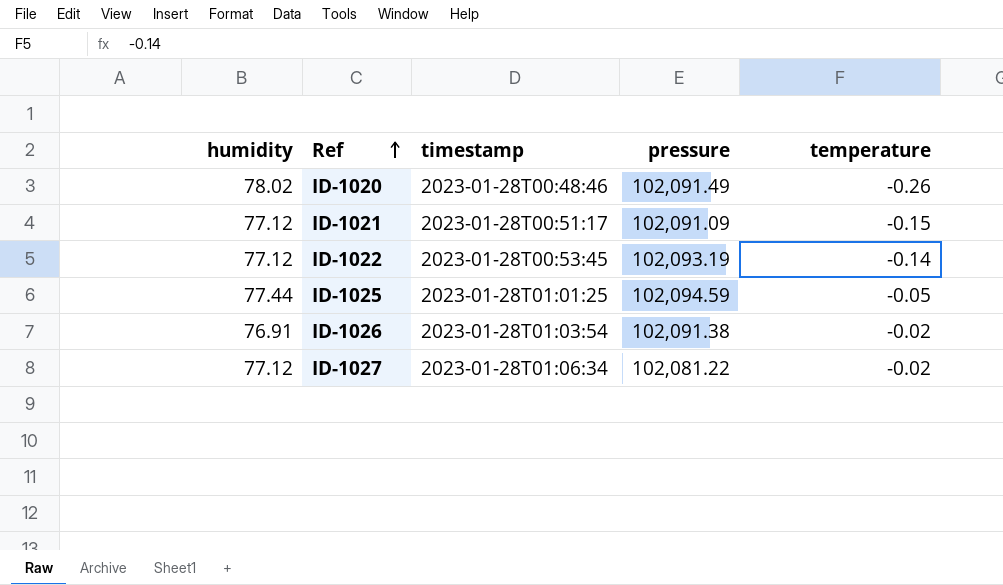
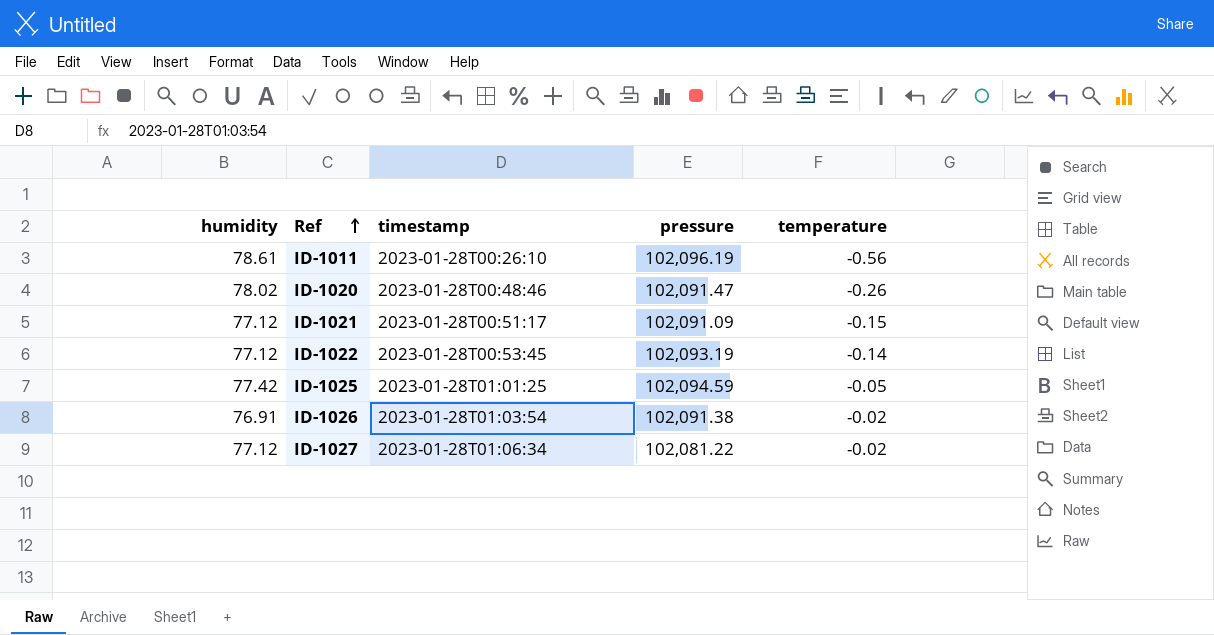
row ID-1011: none -> 78.61 | 2023-01-28T00:26:10 | 102,096.19 | -0.56
ID-1020 | pressure: 102,091.49 -> 102,091.47
ID-1025 | humidity: 77.44 -> 77.42

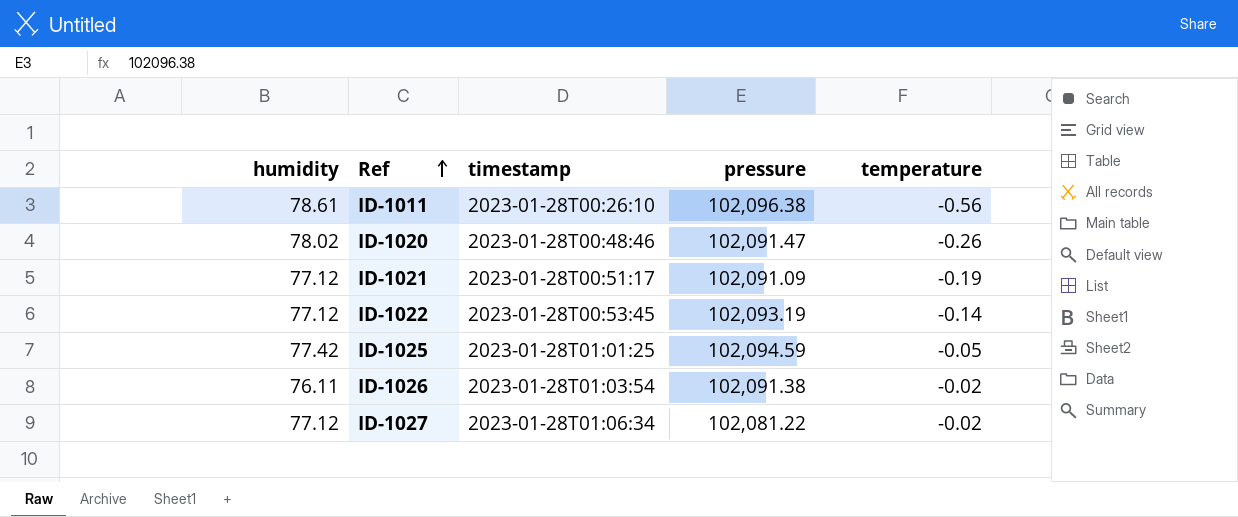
ID-1011 | pressure: 102,096.19 -> 102,096.38
ID-1021 | temperature: -0.15 -> -0.19
ID-1026 | humidity: 76.91 -> 76.11

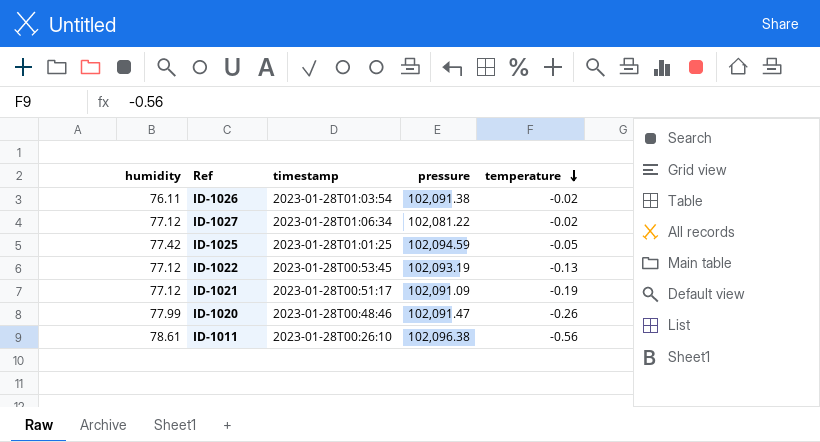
row order: Ref ascending -> temperature descending
ID-1022 | temperature: -0.14 -> -0.13
ID-1020 | humidity: 78.02 -> 77.99

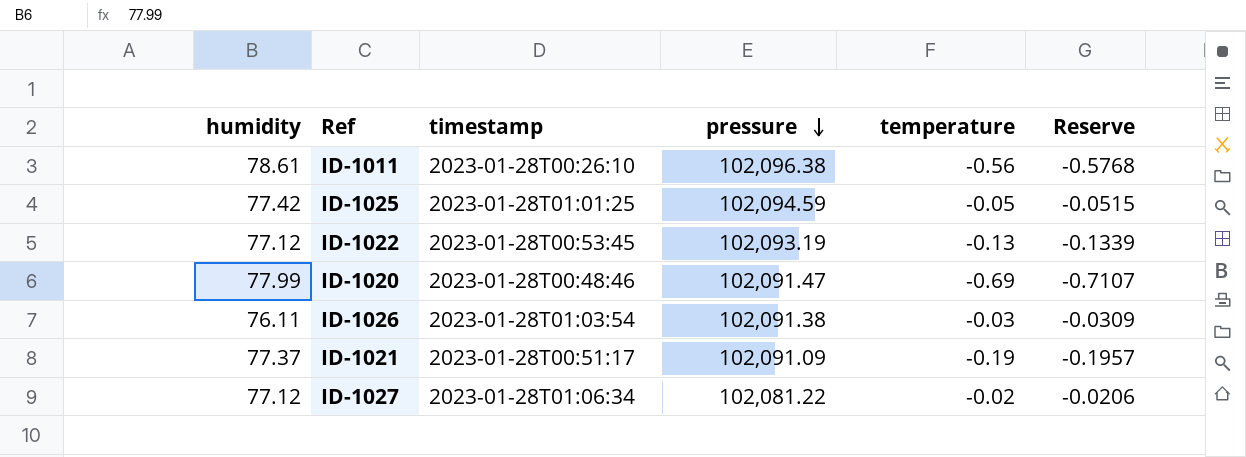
row order: temperature descending -> pressure descending
column Reserve | formula: none -> [temperature] * 1.03
ID-1020 | temperature: -0.26 -> -0.69
ID-1026 | temperature: -0.02 -> -0.03
ID-1021 | humidity: 77.12 -> 77.37

